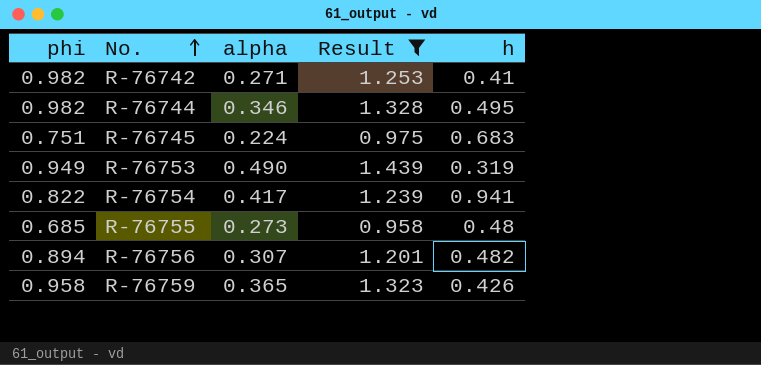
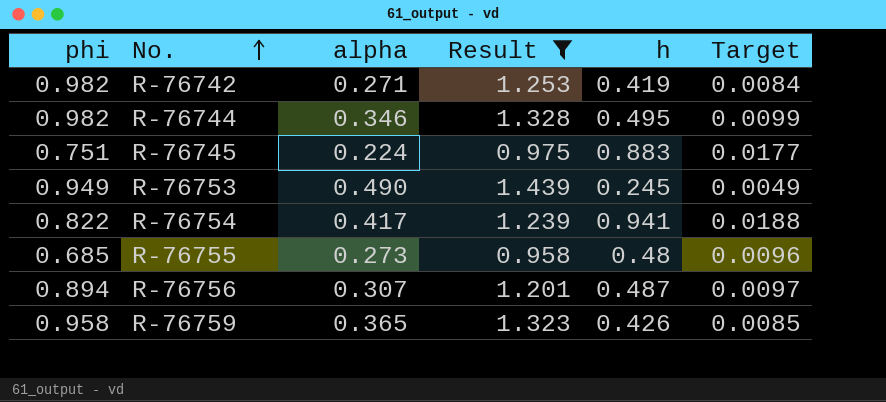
column Target | formula: none -> [h] * 0.02
R-76742 | h: 0.41 -> 0.419
R-76745 | h: 0.683 -> 0.883
R-76753 | h: 0.319 -> 0.245
R-76756 | h: 0.482 -> 0.487

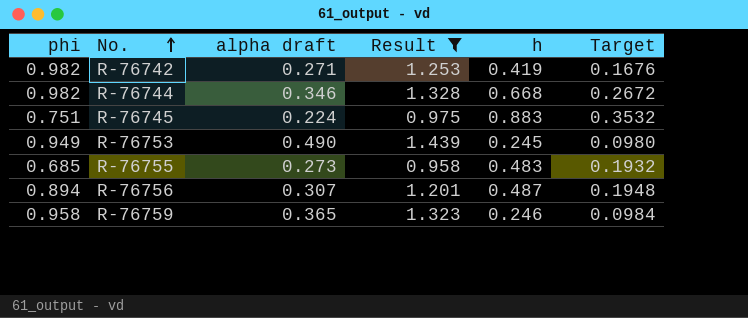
column name: alpha -> alpha draft
column Target | formula: [h] * 0.02 -> [h] * 0.4
row R-76754: 0.822 | 0.417 | 1.239 | 0.941 | 0.0188 -> none
R-76744 | h: 0.495 -> 0.668
R-76755 | h: 0.48 -> 0.483
R-76759 | h: 0.426 -> 0.246

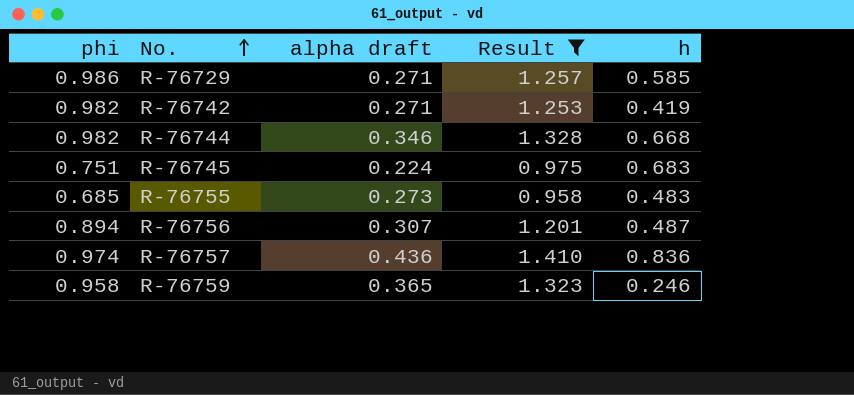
column Target | formula: [h] * 0.4 -> none
row R-76753: 0.949 | 0.490 | 1.439 | 0.245 | 0.0980 -> none
row R-76729: none -> 0.986 | 0.271 | 1.257 | 0.585
R-76745 | h: 0.883 -> 0.683
row R-76757: none -> 0.974 | 0.436 | 1.410 | 0.836

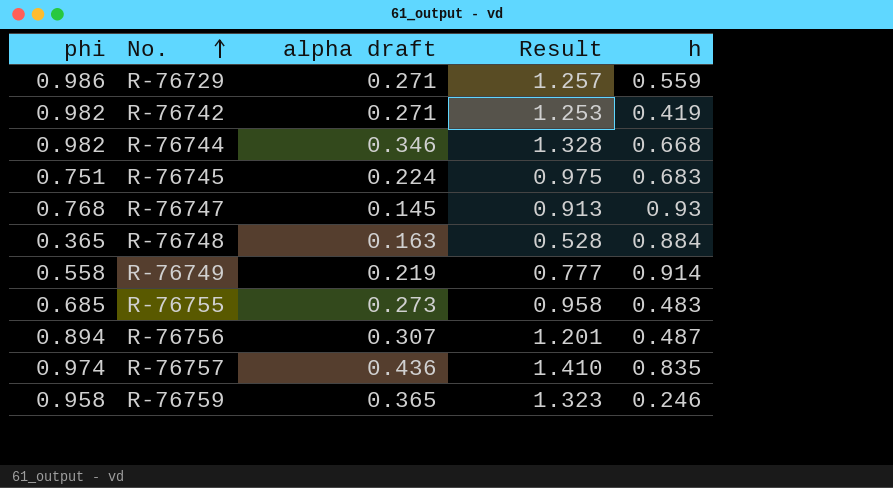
filter: Result >= 0.958 -> none
R-76729 | h: 0.585 -> 0.559
R-76757 | h: 0.836 -> 0.835

